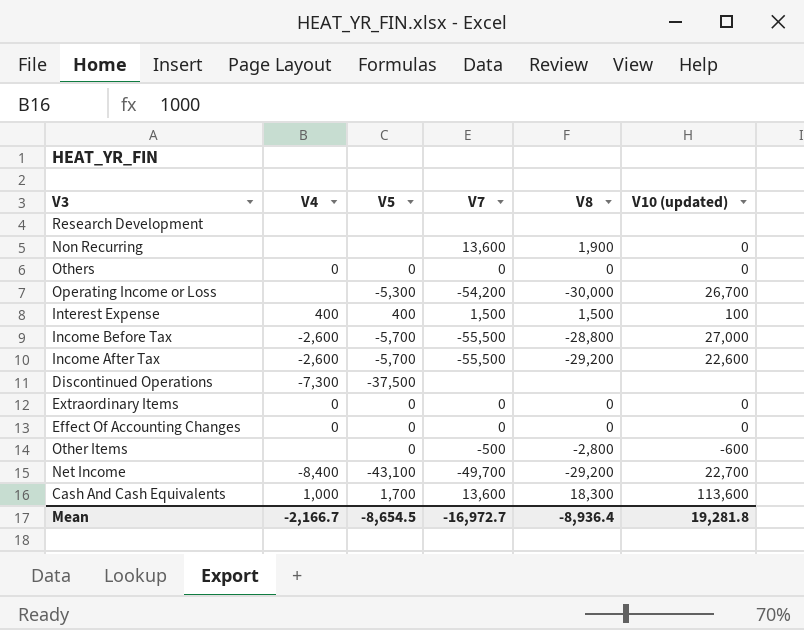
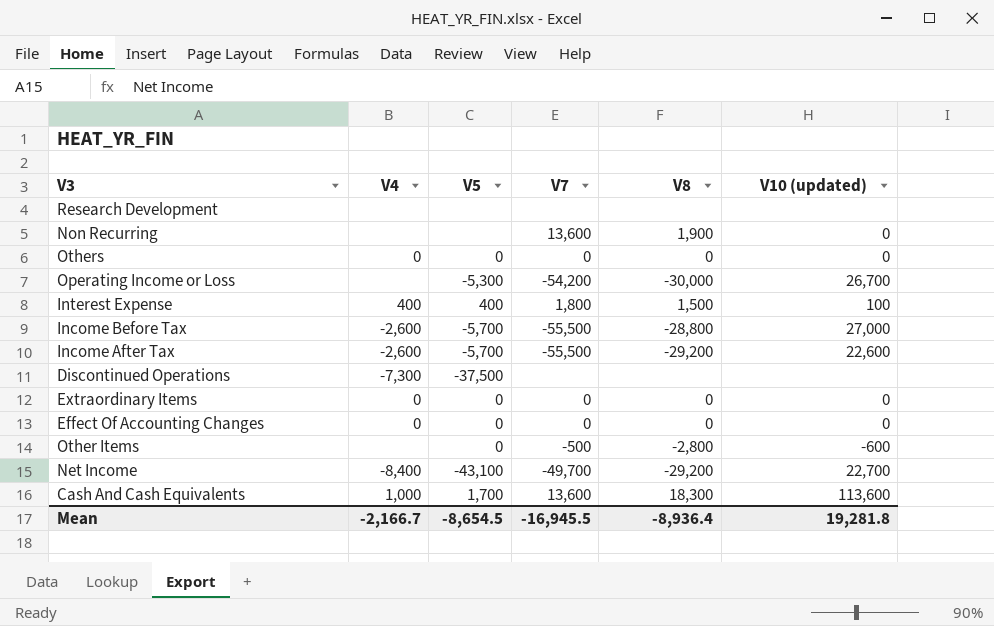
Interest Expense | V7: 1,500 -> 1,800
Mean | V7: -16,972.7 -> -16,945.5

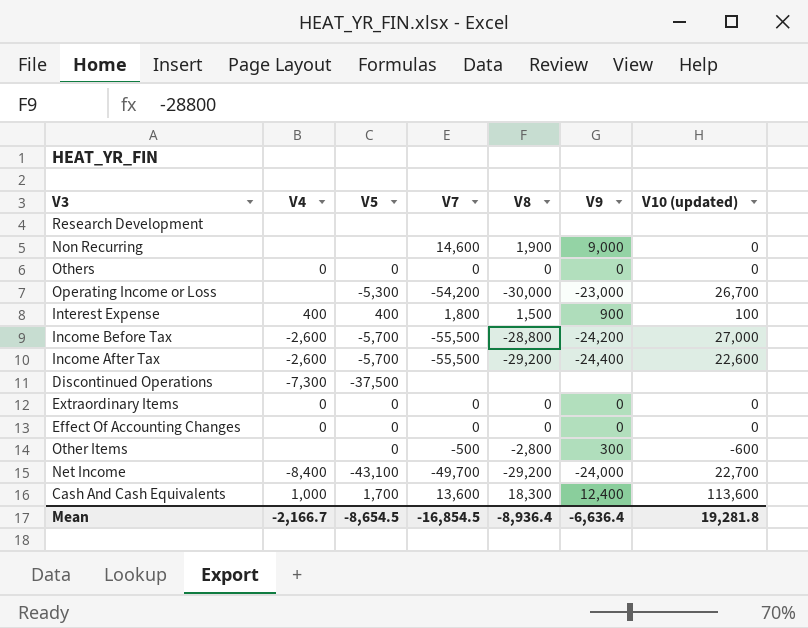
column V9 | position: none -> 6
Non Recurring | V7: 13,600 -> 14,600
Mean | V7: -16,945.5 -> -16,854.5

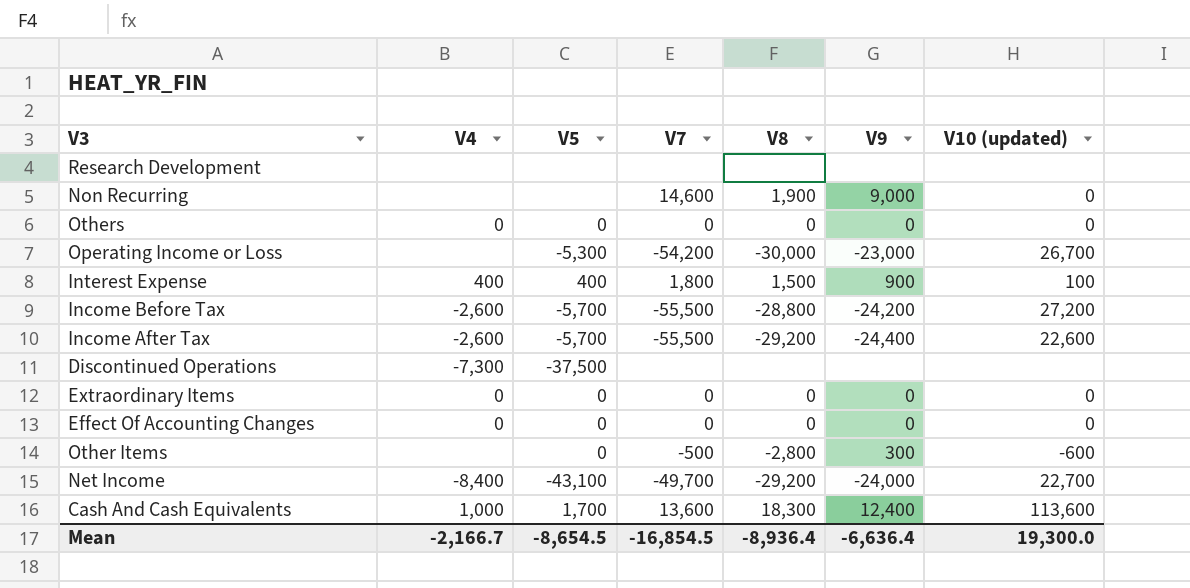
Income Before Tax | V10 (updated): 27,000 -> 27,200
Mean | V10 (updated): 19,281.8 -> 19,300.0

